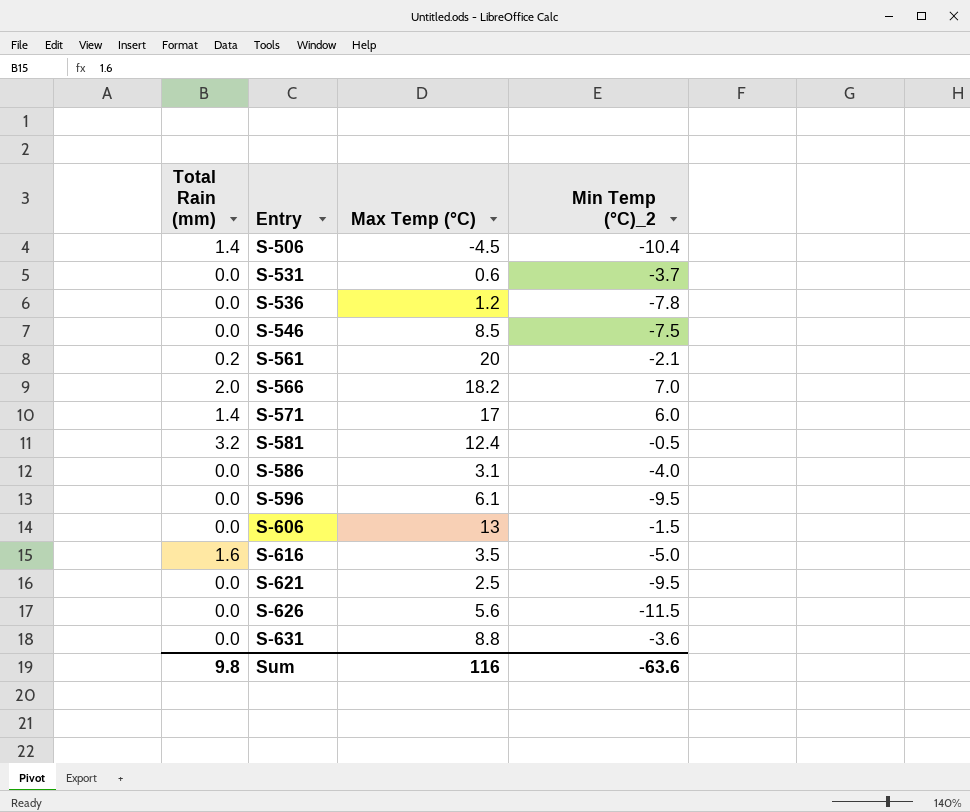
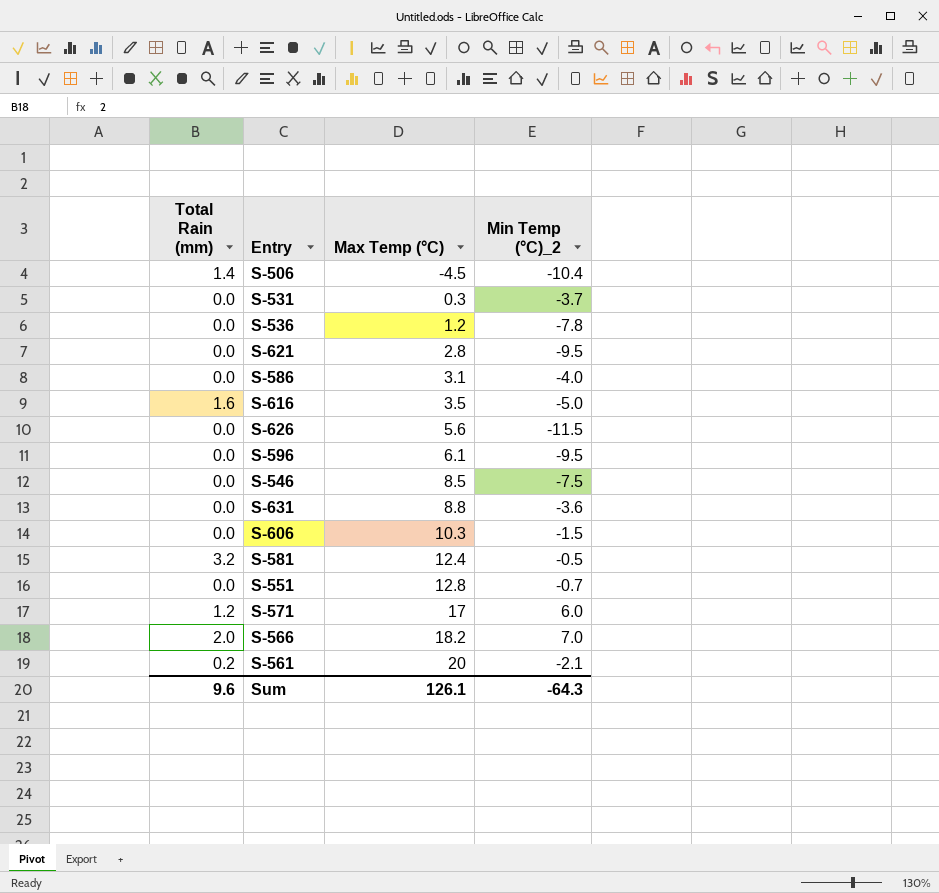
row order: Entry ascending -> Max Temp (°C) ascending
S-531 | Max Temp (°C): 0.6 -> 0.3
S-621 | Max Temp (°C): 2.5 -> 2.8
S-606 | Max Temp (°C): 13 -> 10.3
row S-551: none -> 0.0 | 12.8 | -0.7
S-571 | Total Rain (mm): 1.4 -> 1.2
Sum | Total Rain (mm): 9.8 -> 9.6
Sum | Max Temp (°C): 116 -> 126.1
Sum | Min Temp (°C)_2: -63.6 -> -64.3

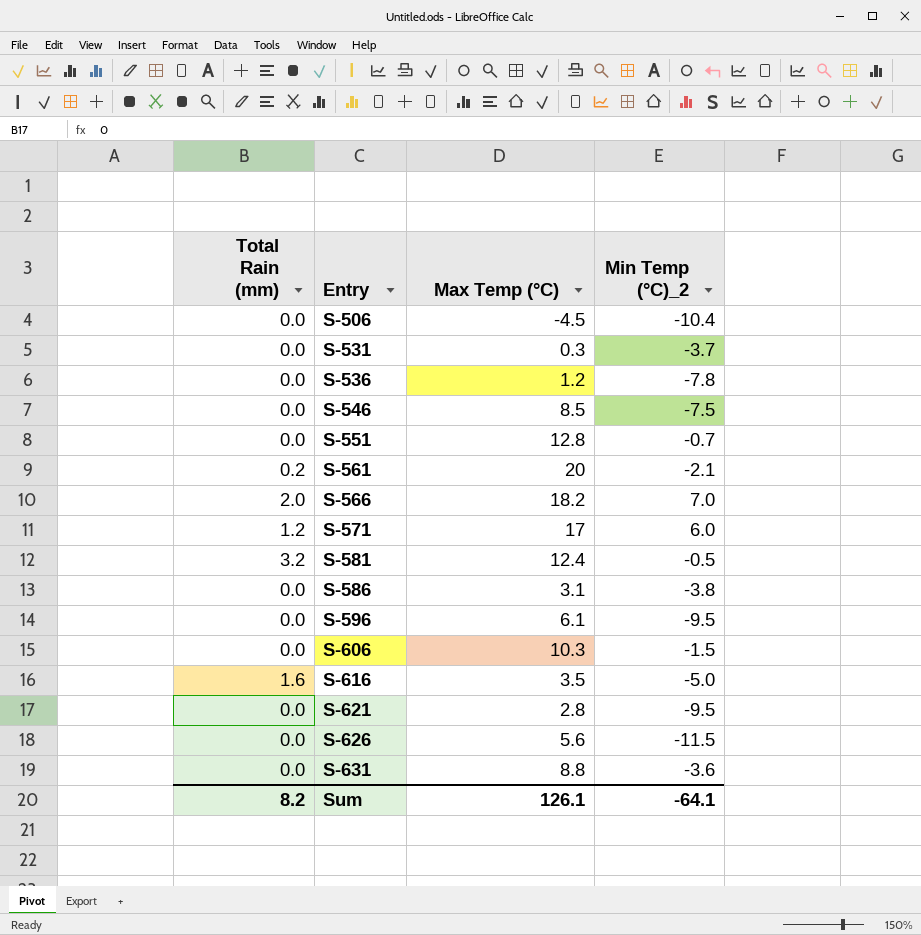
row order: Max Temp (°C) ascending -> Entry ascending
S-506 | Total Rain (mm): 1.4 -> 0.0
S-586 | Min Temp (°C)_2: -4.0 -> -3.8
Sum | Total Rain (mm): 9.6 -> 8.2
Sum | Min Temp (°C)_2: -64.3 -> -64.1

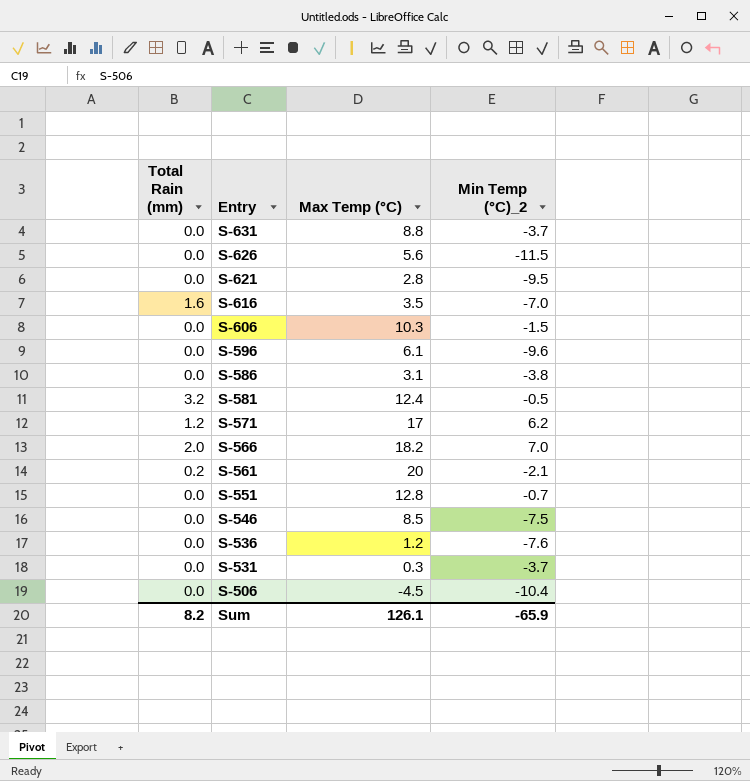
row order: Entry ascending -> Entry descending
S-631 | Min Temp (°C)_2: -3.6 -> -3.7
S-616 | Min Temp (°C)_2: -5.0 -> -7.0
S-596 | Min Temp (°C)_2: -9.5 -> -9.6
S-571 | Min Temp (°C)_2: 6.0 -> 6.2
S-536 | Min Temp (°C)_2: -7.8 -> -7.6
Sum | Min Temp (°C)_2: -64.1 -> -65.9

